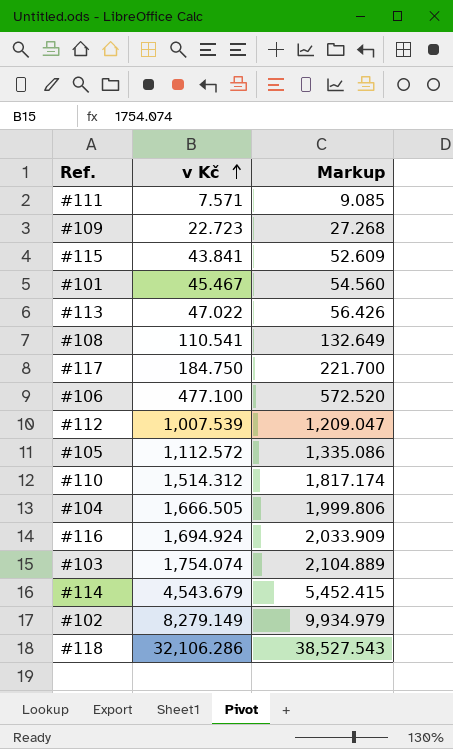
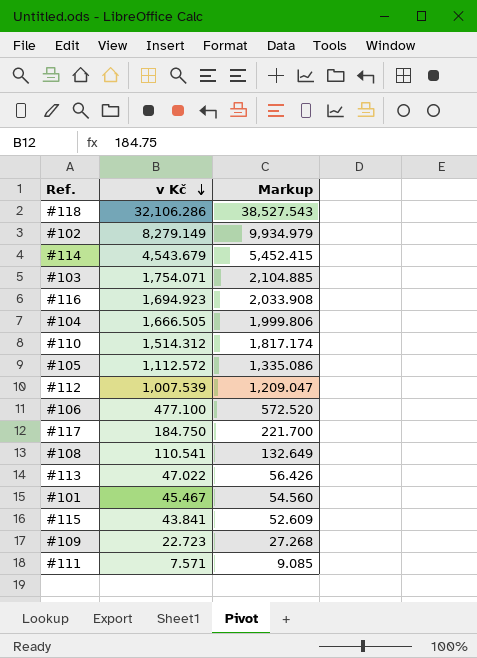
row order: v Kč ascending -> v Kč descending
#103 | v Kč: 1,754.074 -> 1,754.071
#103 | Markup: 2,104.889 -> 2,104.885
#116 | v Kč: 1,694.924 -> 1,694.923
#116 | Markup: 2,033.909 -> 2,033.908

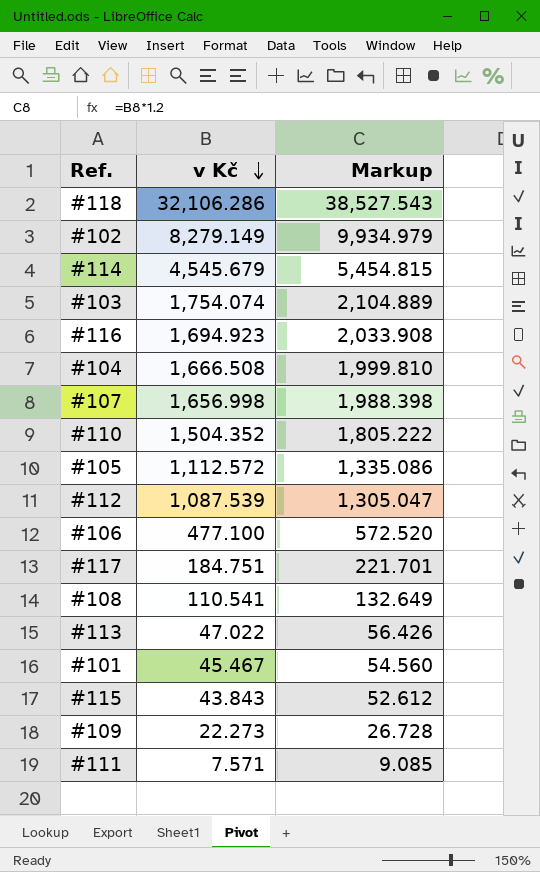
#114 | v Kč: 4,543.679 -> 4,545.679
#114 | Markup: 5,452.415 -> 5,454.815
#103 | v Kč: 1,754.071 -> 1,754.074
#103 | Markup: 2,104.885 -> 2,104.889
#104 | v Kč: 1,666.505 -> 1,666.508
#104 | Markup: 1,999.806 -> 1,999.810
row #107: none -> 1,656.998 | 1,988.398
#110 | v Kč: 1,514.312 -> 1,504.352
#110 | Markup: 1,817.174 -> 1,805.222
#112 | v Kč: 1,007.539 -> 1,087.539
#112 | Markup: 1,209.047 -> 1,305.047
#117 | v Kč: 184.750 -> 184.751
#117 | Markup: 221.700 -> 221.701
#115 | v Kč: 43.841 -> 43.843
#115 | Markup: 52.609 -> 52.612
#109 | v Kč: 22.723 -> 22.273
#109 | Markup: 27.268 -> 26.728

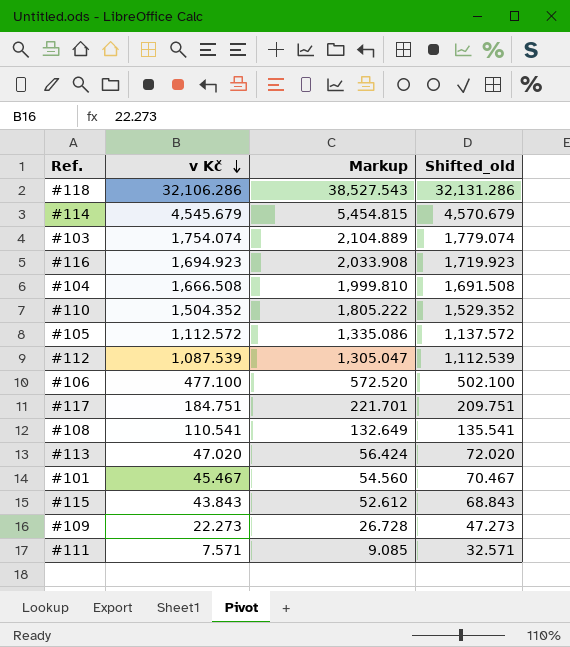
column Shifted_old | formula: none -> [v Kč] + 25
row #102: 8,279.149 | 9,934.979 -> none
row #107: 1,656.998 | 1,988.398 -> none
#113 | v Kč: 47.022 -> 47.020
#113 | Markup: 56.426 -> 56.424

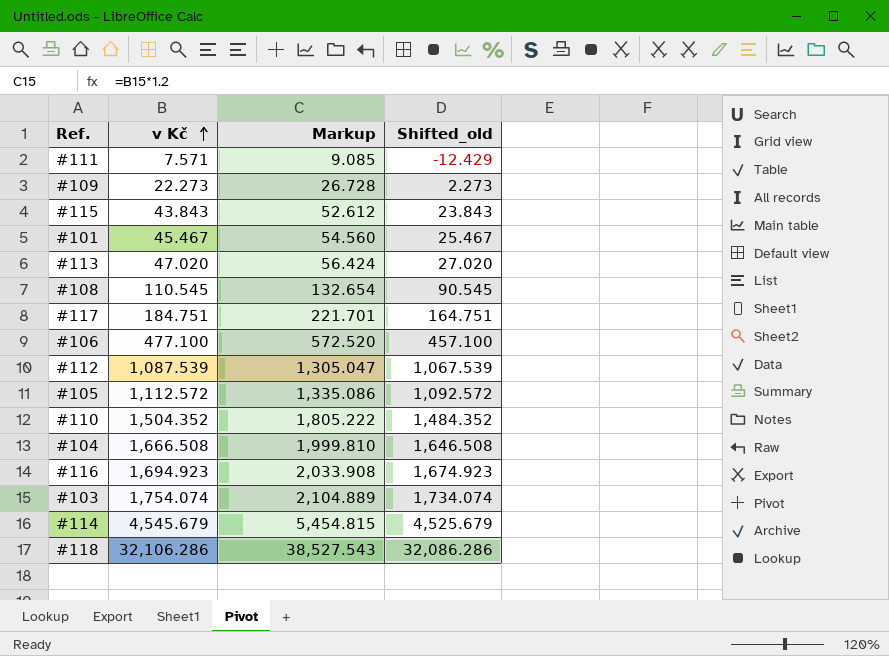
row order: v Kč descending -> v Kč ascending
column Shifted_old | formula: [v Kč] + 25 -> [v Kč] - 20
#108 | v Kč: 110.541 -> 110.545
#108 | Markup: 132.649 -> 132.654

